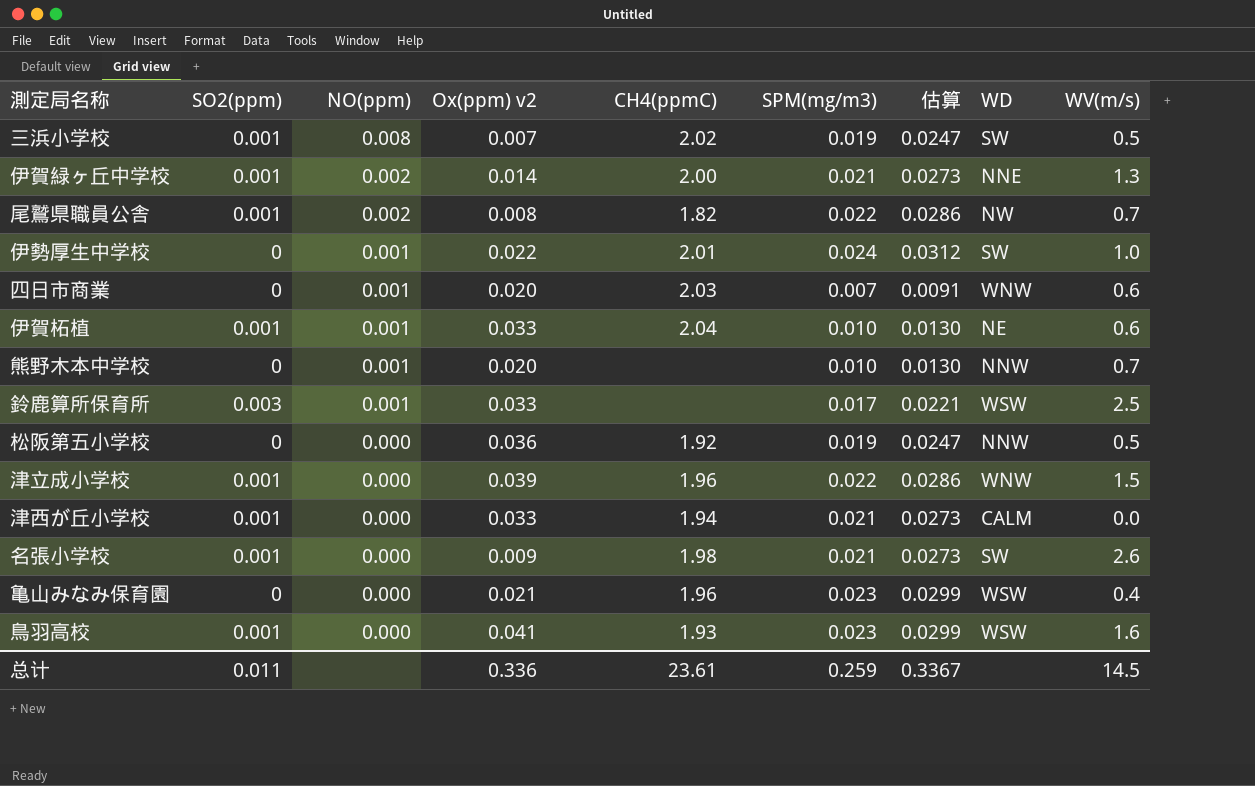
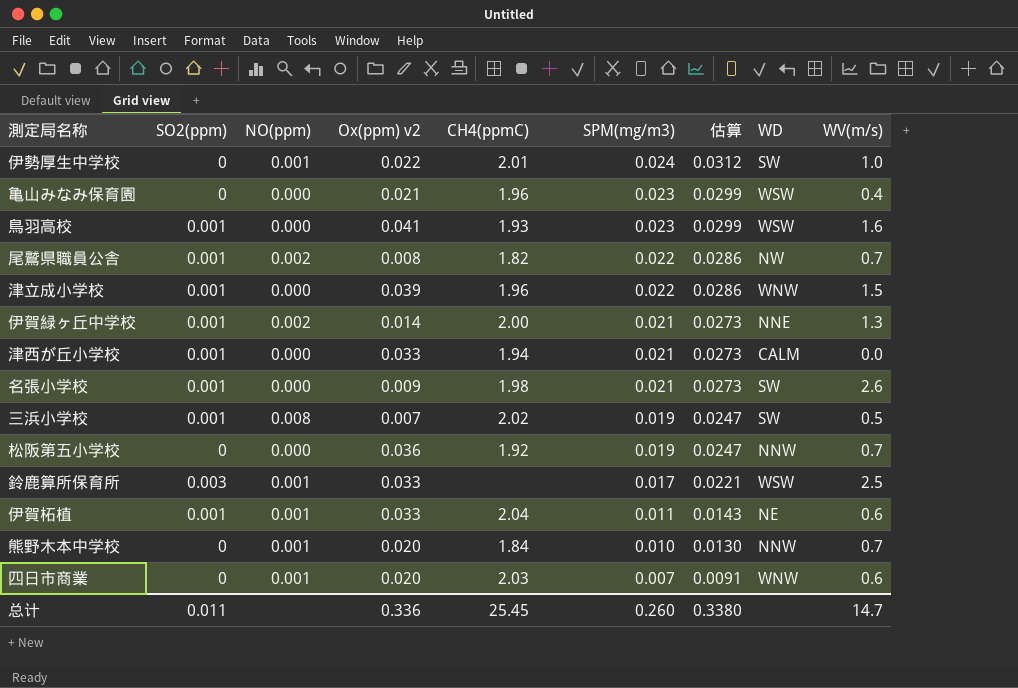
row order: NO(ppm) descending -> SPM(mg/m3) descending
松阪第五小学校 | WV(m/s): 0.5 -> 0.7
伊賀柘植 | SPM(mg/m3): 0.010 -> 0.011
伊賀柘植 | 估算: 0.0130 -> 0.0143
熊野木本中学校 | CH4(ppmC): none -> 1.84
总计 | CH4(ppmC): 23.61 -> 25.45
总计 | SPM(mg/m3): 0.259 -> 0.260
总计 | 估算: 0.3367 -> 0.3380
总计 | WV(m/s): 14.5 -> 14.7

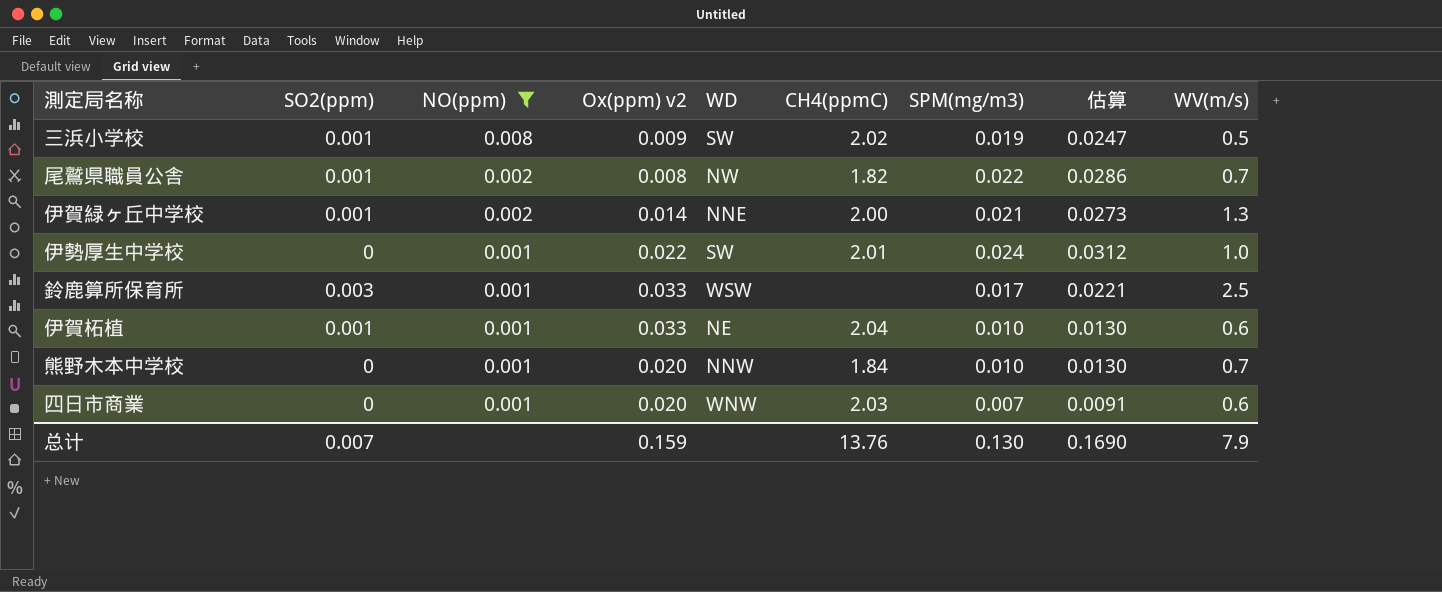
filter: none -> NO(ppm) != 0.000
row order: SPM(mg/m3) descending -> NO(ppm) descending
column WD | position: 8 -> 5
三浜小学校 | Ox(ppm) v2: 0.007 -> 0.009
伊賀柘植 | SPM(mg/m3): 0.011 -> 0.010
伊賀柘植 | 估算: 0.0143 -> 0.0130
总计 | SO2(ppm): 0.011 -> 0.007
总计 | Ox(ppm) v2: 0.336 -> 0.159
总计 | CH4(ppmC): 25.45 -> 13.76
总计 | SPM(mg/m3): 0.260 -> 0.130
总计 | 估算: 0.3380 -> 0.1690
总计 | WV(m/s): 14.7 -> 7.9

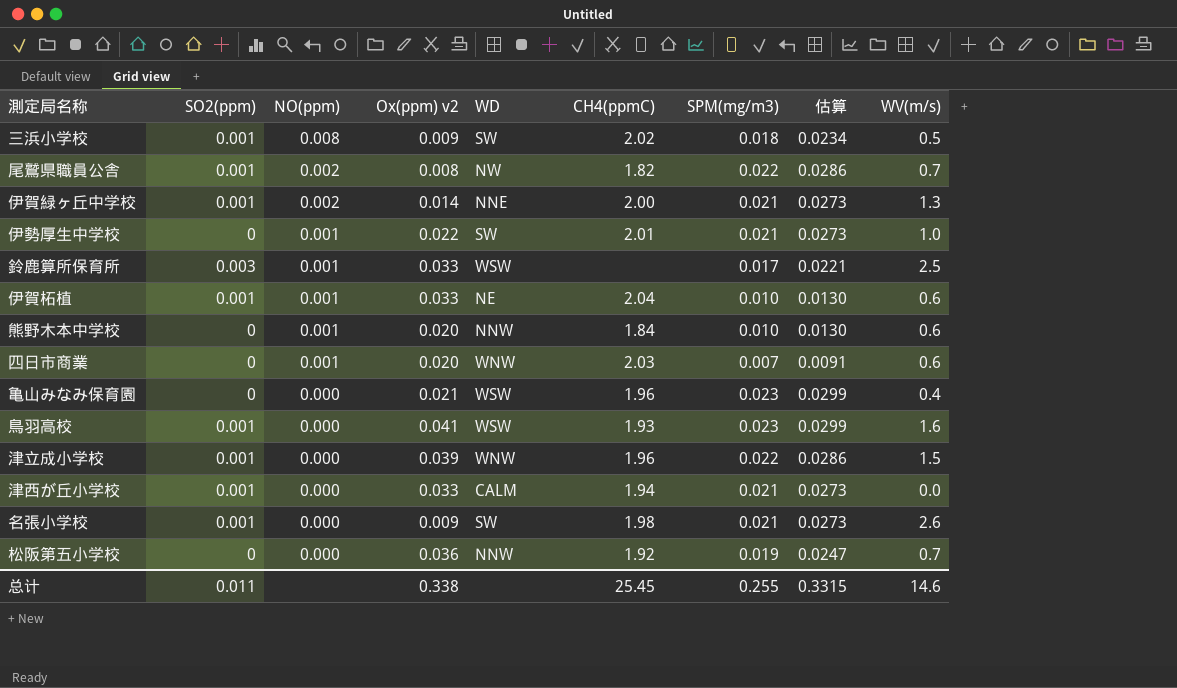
filter: NO(ppm) != 0.000 -> none
三浜小学校 | SPM(mg/m3): 0.019 -> 0.018
三浜小学校 | 估算: 0.0247 -> 0.0234
伊勢厚生中学校 | SPM(mg/m3): 0.024 -> 0.021
伊勢厚生中学校 | 估算: 0.0312 -> 0.0273
熊野木本中学校 | WV(m/s): 0.7 -> 0.6
总计 | SO2(ppm): 0.007 -> 0.011
总计 | Ox(ppm) v2: 0.159 -> 0.338
总计 | CH4(ppmC): 13.76 -> 25.45
总计 | SPM(mg/m3): 0.130 -> 0.255
总计 | 估算: 0.1690 -> 0.3315
总计 | WV(m/s): 7.9 -> 14.6

